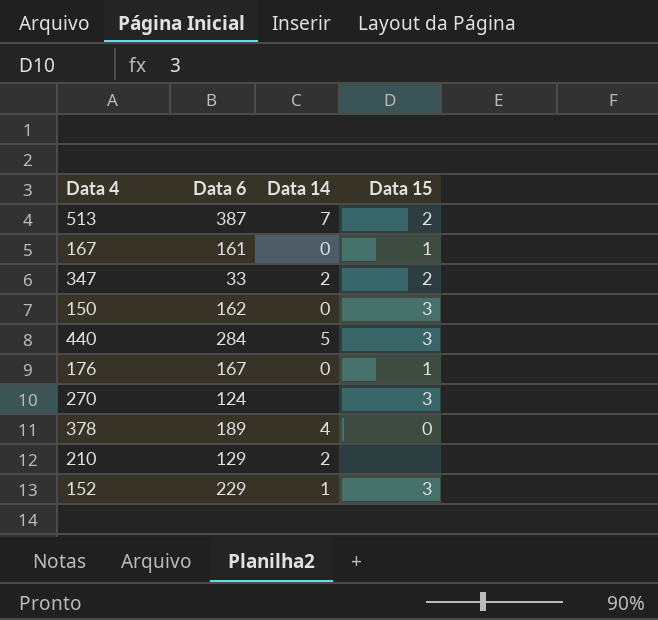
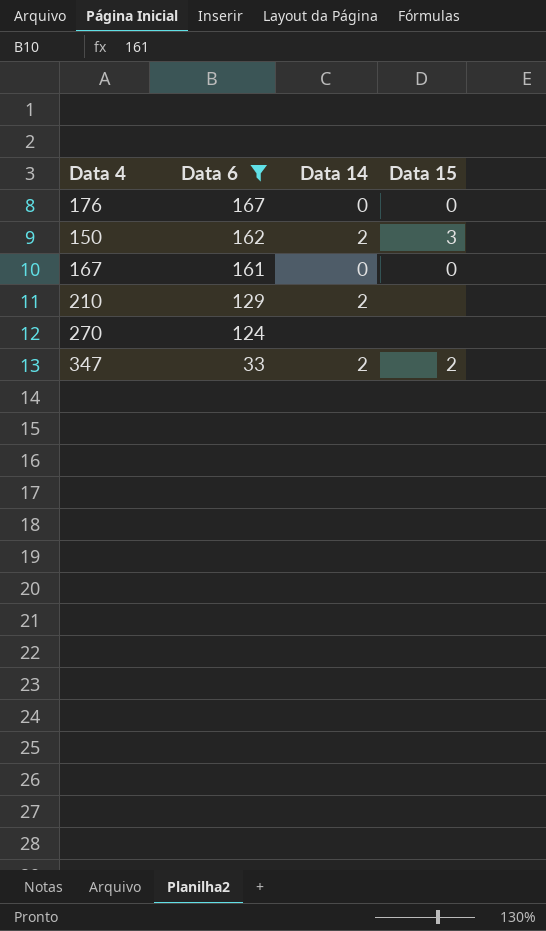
filter: none -> Data 6 <= 167
row order: none -> Data 6 descending
176 | Data 15: 1 -> 0
150 | Data 14: 0 -> 2
167 | Data 15: 1 -> 0
270 | Data 15: 3 -> none

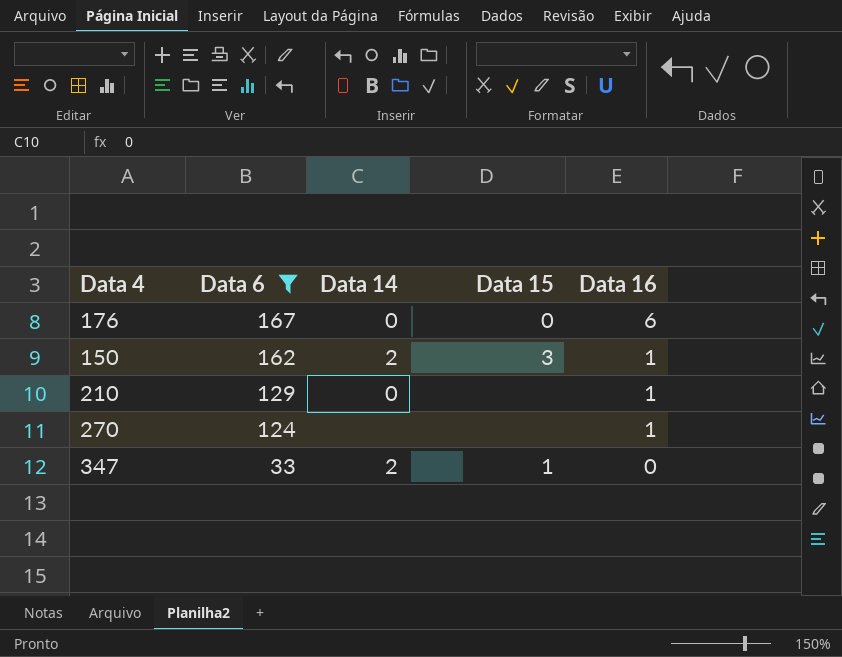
column Data 16 | position: none -> 5
row 167: 161 | 0 | 0 -> none
210 | Data 14: 2 -> 0
347 | Data 15: 2 -> 1

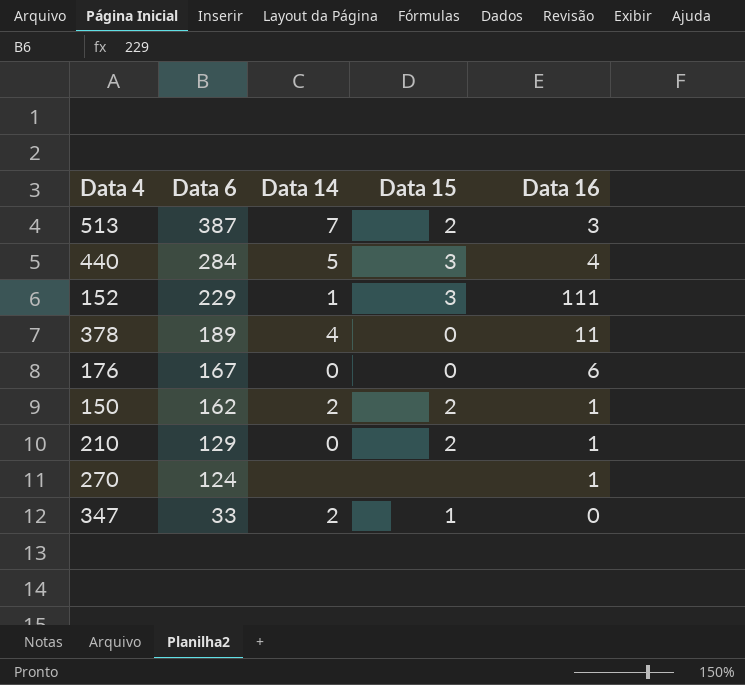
filter: Data 6 <= 167 -> none
150 | Data 15: 3 -> 2
210 | Data 15: none -> 2

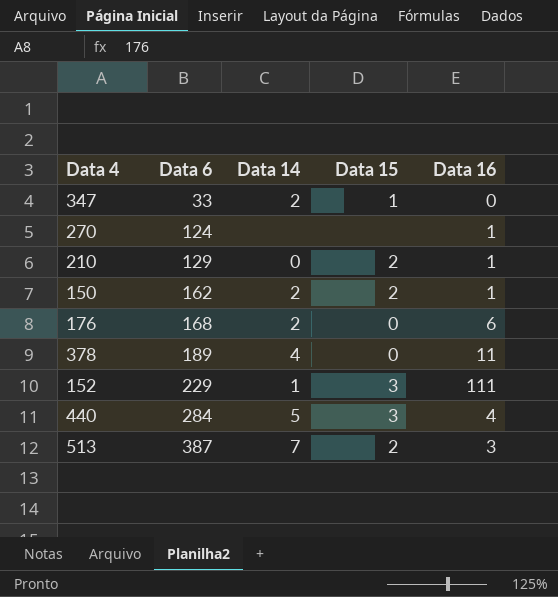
row order: Data 6 descending -> Data 6 ascending
176 | Data 6: 167 -> 168
176 | Data 14: 0 -> 2

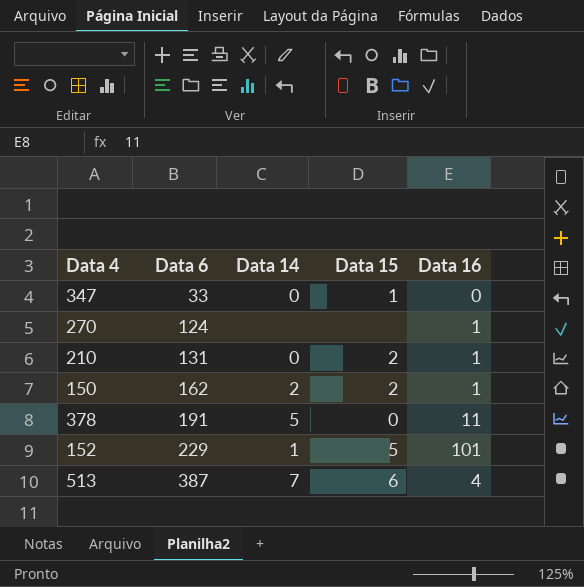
row 176: 168 | 2 | 0 | 6 -> none
row 440: 284 | 5 | 3 | 4 -> none
347 | Data 14: 2 -> 0
210 | Data 6: 129 -> 131
378 | Data 6: 189 -> 191
378 | Data 14: 4 -> 5
152 | Data 15: 3 -> 5
152 | Data 16: 111 -> 101
513 | Data 15: 2 -> 6
513 | Data 16: 3 -> 4

